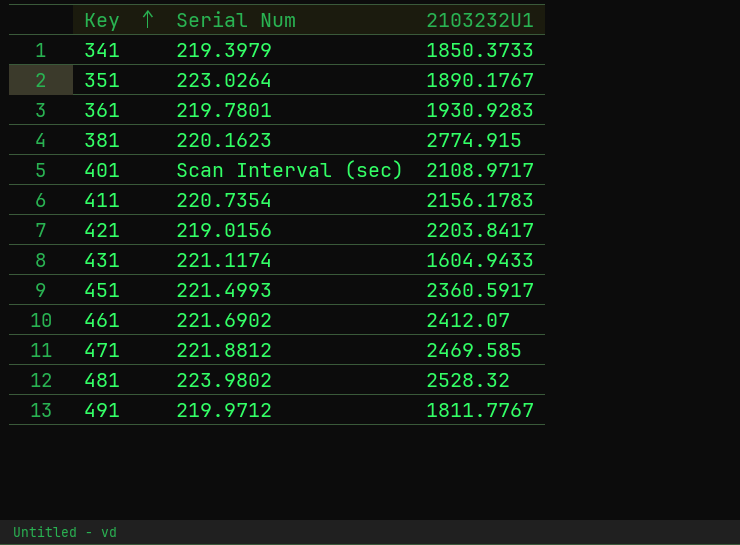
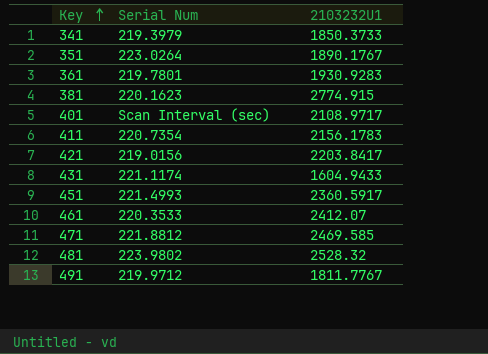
461 | Serial Num: 221.6902 -> 220.3533

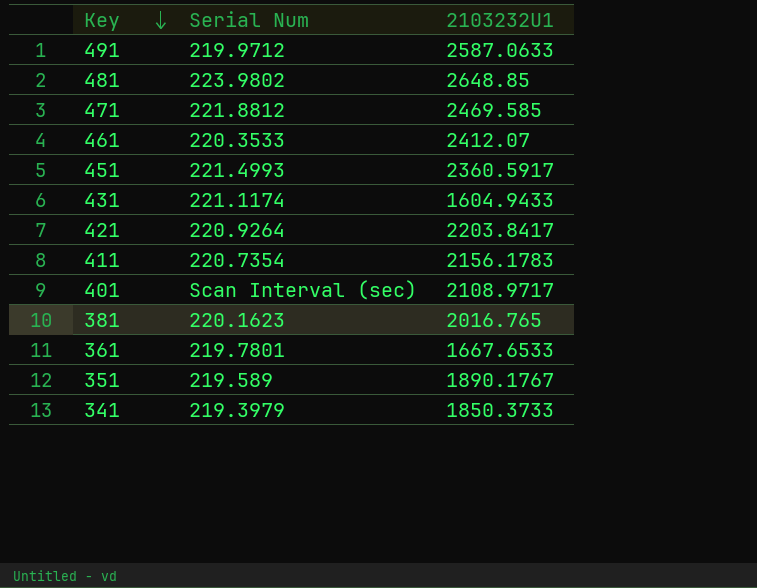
row order: Key ascending -> Key descending
491 | 2103232U1: 1811.7767 -> 2587.0633
481 | 2103232U1: 2528.32 -> 2648.85
421 | Serial Num: 219.0156 -> 220.9264
381 | 2103232U1: 2774.915 -> 2016.765
361 | 2103232U1: 1930.9283 -> 1667.6533
351 | Serial Num: 223.0264 -> 219.589

